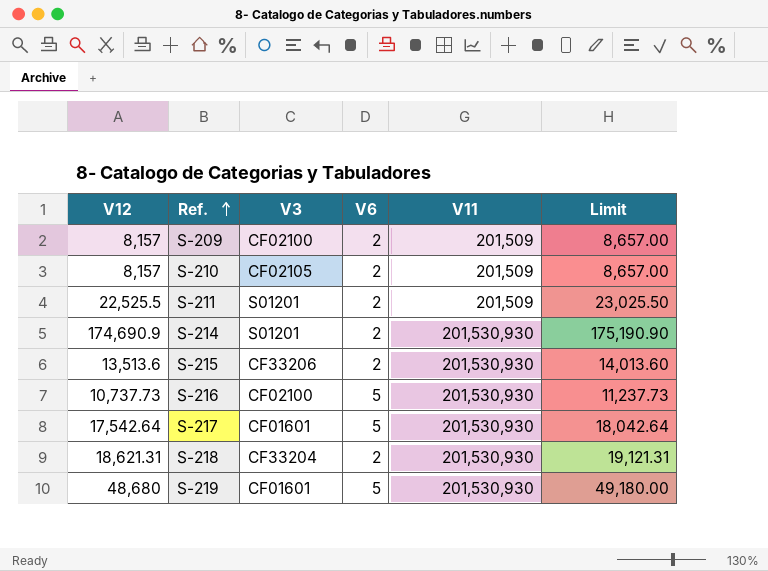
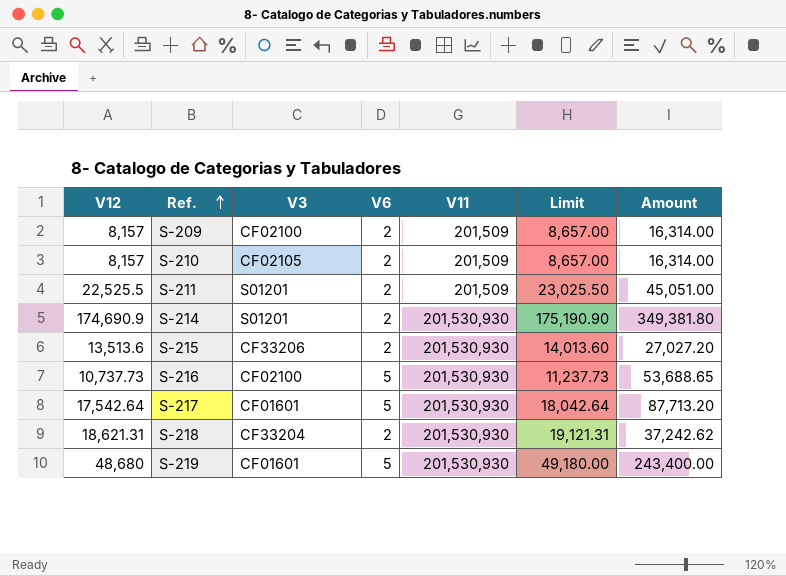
column Amount | formula: none -> [V12] * [V6]

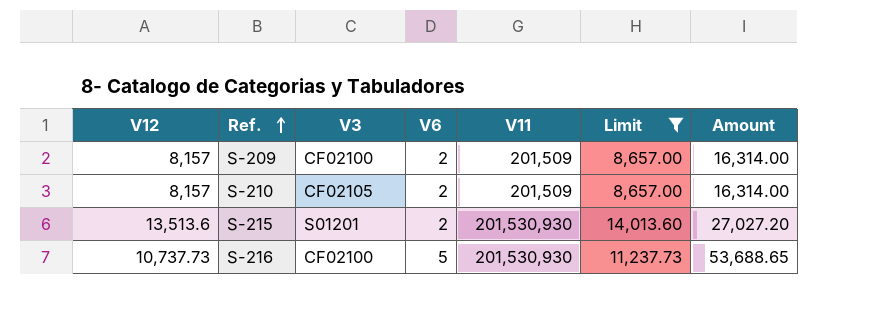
filter: none -> Limit <= 14,013.60
S-215 | V3: CF33206 -> S01201

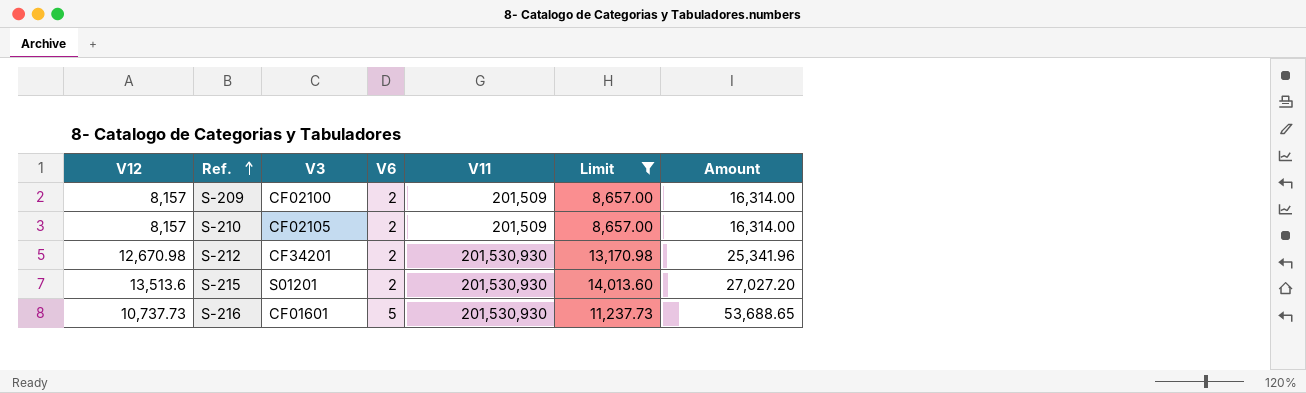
row S-212: none -> 12,670.98 | CF34201 | 2 | 201,530,930 | 13,170.98 | 25,341.96
S-216 | V3: CF02100 -> CF01601

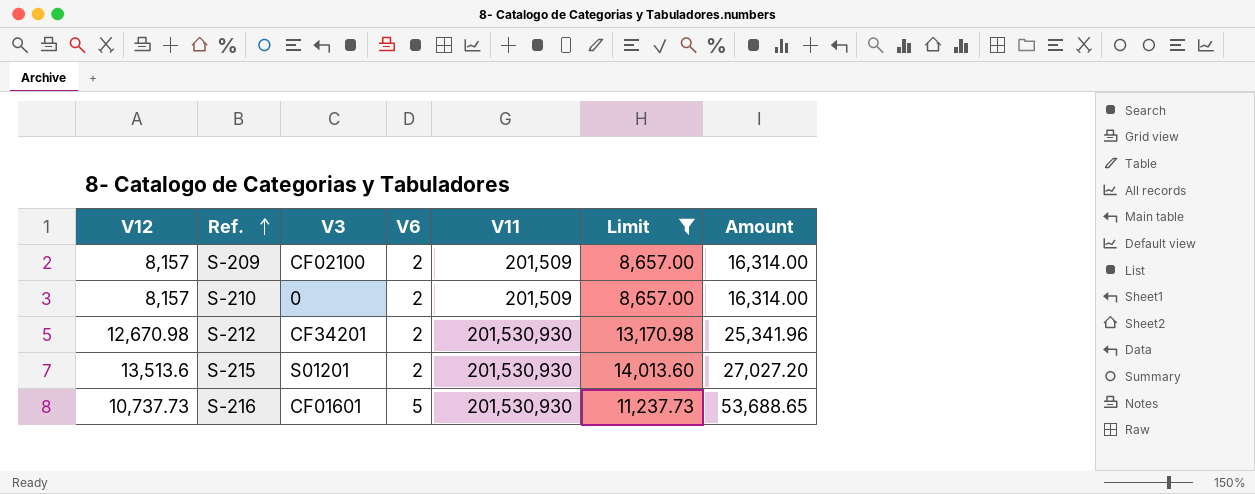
S-210 | V3: CF02105 -> 0

